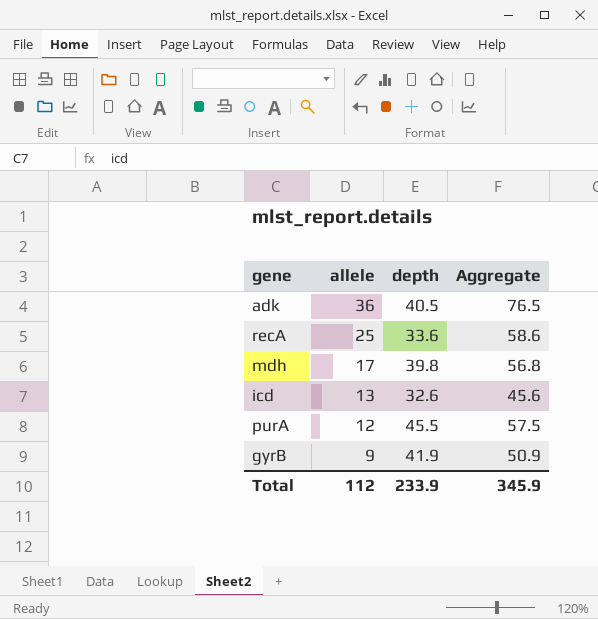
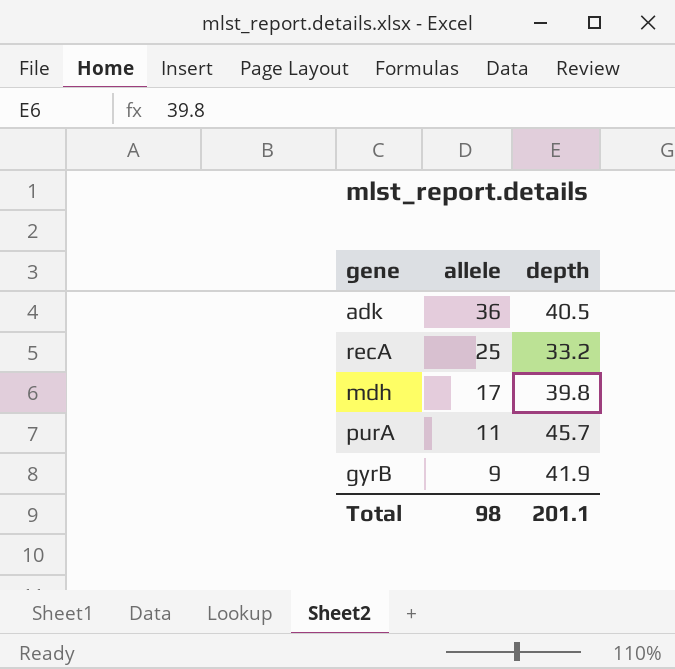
column Aggregate | formula: [allele] + [depth] -> none
row icd: 13 | 32.6 | 45.6 -> none
recA | depth: 33.6 -> 33.2
purA | allele: 12 -> 11
purA | depth: 45.5 -> 45.7
Total | allele: 112 -> 98
Total | depth: 233.9 -> 201.1

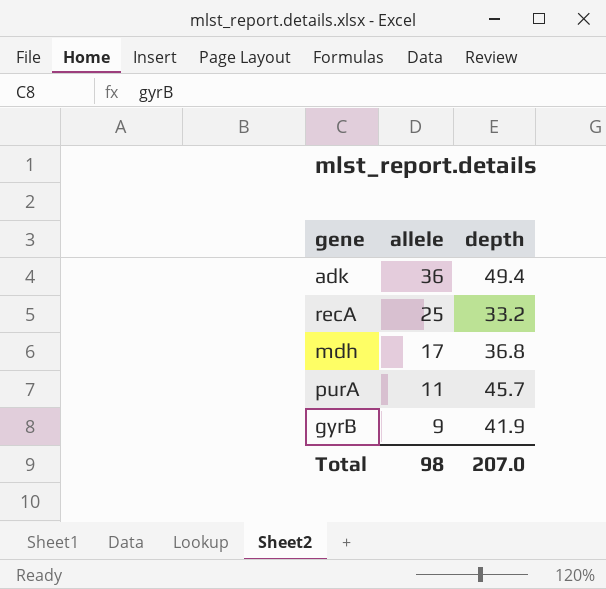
adk | depth: 40.5 -> 49.4
mdh | depth: 39.8 -> 36.8
Total | depth: 201.1 -> 207.0

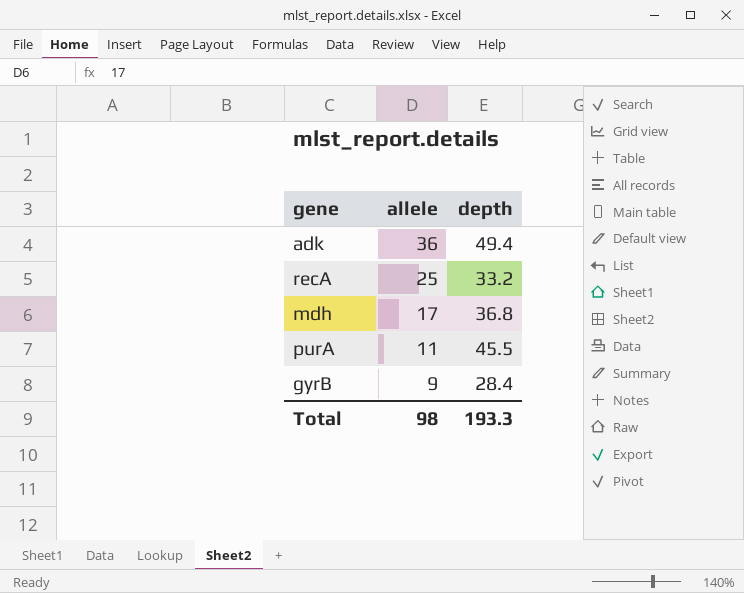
purA | depth: 45.7 -> 45.5
gyrB | depth: 41.9 -> 28.4
Total | depth: 207.0 -> 193.3

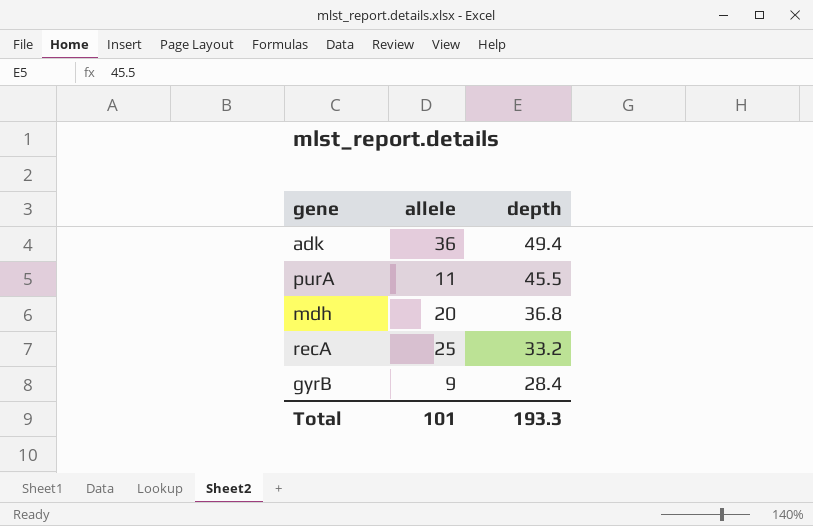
row order: allele descending -> depth descending
mdh | allele: 17 -> 20
Total | allele: 98 -> 101

